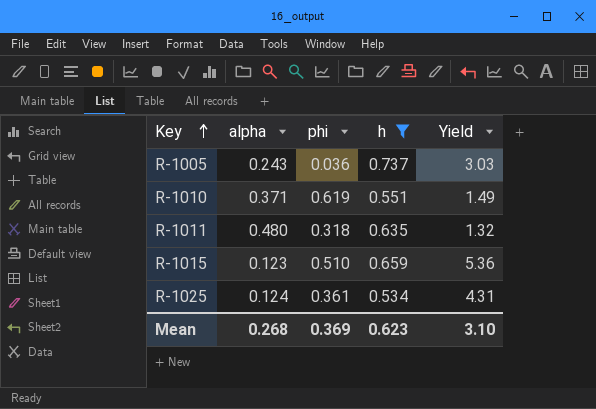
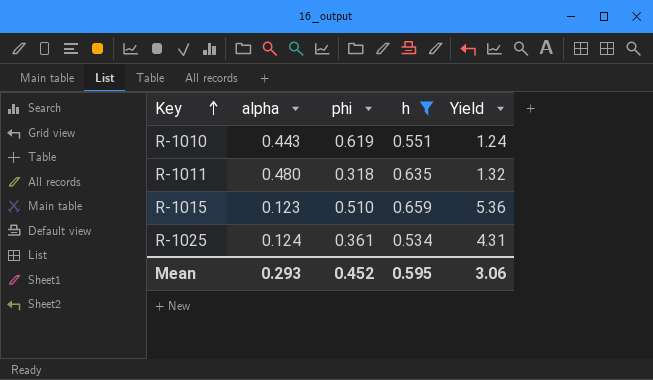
row R-1005: 0.243 | 0.036 | 0.737 | 3.03 -> none
R-1010 | alpha: 0.371 -> 0.443
R-1010 | Yield: 1.49 -> 1.24
Mean | alpha: 0.268 -> 0.293
Mean | phi: 0.369 -> 0.452
Mean | h: 0.623 -> 0.595
Mean | Yield: 3.10 -> 3.06

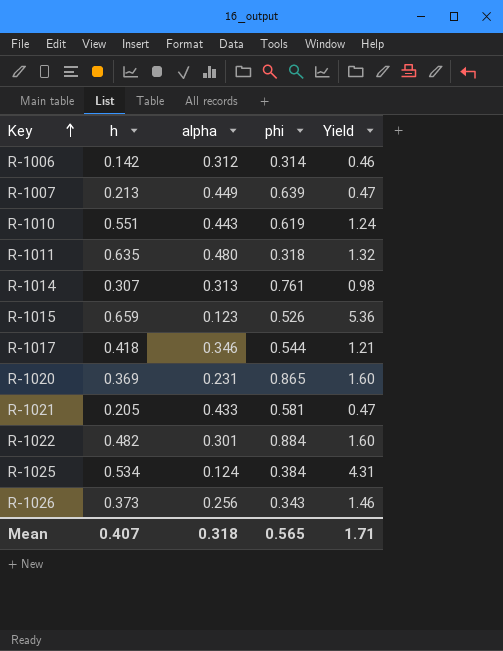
filter: h >= 0.534 -> none
column h | position: 4 -> 2
R-1015 | phi: 0.510 -> 0.526
R-1025 | phi: 0.361 -> 0.384
Mean | h: 0.595 -> 0.407
Mean | alpha: 0.293 -> 0.318
Mean | phi: 0.452 -> 0.565
Mean | Yield: 3.06 -> 1.71

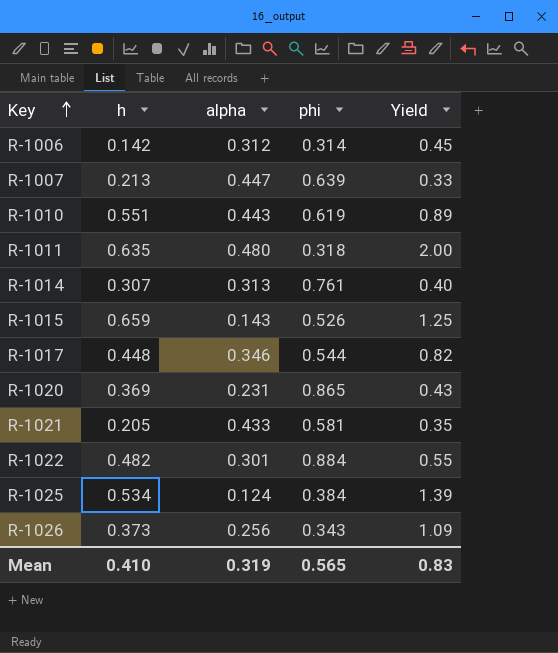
column Yield | formula: [h] / [alpha] -> [h] / [phi]
R-1007 | alpha: 0.449 -> 0.447
R-1015 | alpha: 0.123 -> 0.143
R-1017 | h: 0.418 -> 0.448
Mean | h: 0.407 -> 0.410
Mean | alpha: 0.318 -> 0.319
Mean | Yield: 1.71 -> 0.83

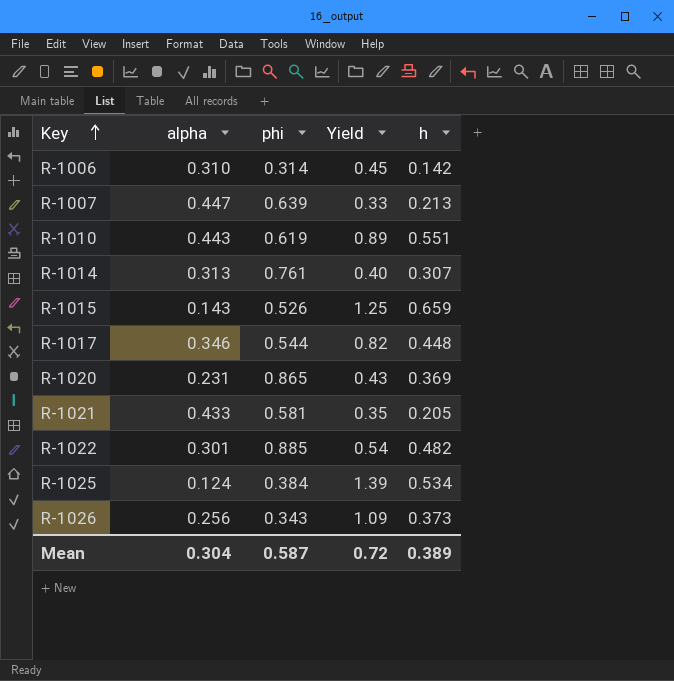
column h | position: 2 -> 5
row R-1011: 0.635 | 0.480 | 0.318 | 2.00 -> none
R-1006 | alpha: 0.312 -> 0.310
R-1022 | phi: 0.884 -> 0.885
R-1022 | Yield: 0.55 -> 0.54
Mean | alpha: 0.319 -> 0.304
Mean | phi: 0.565 -> 0.587
Mean | Yield: 0.83 -> 0.72
Mean | h: 0.410 -> 0.389

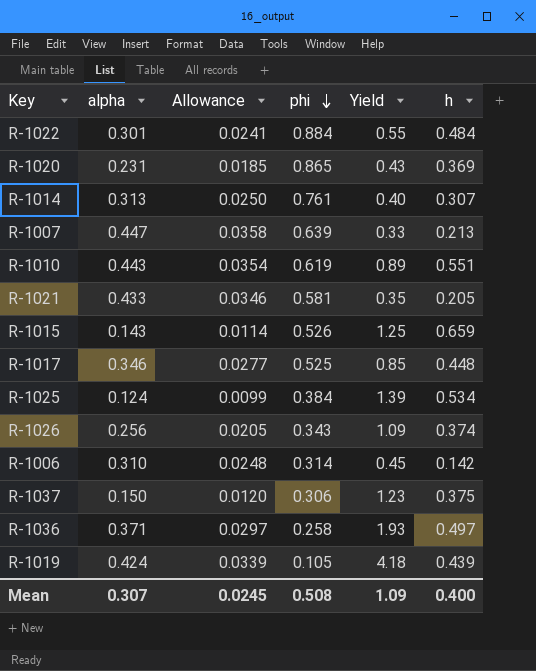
row order: Key ascending -> phi descending
column Allowance | formula: none -> [alpha] * 0.08
R-1022 | phi: 0.885 -> 0.884
R-1022 | Yield: 0.54 -> 0.55
R-1022 | h: 0.482 -> 0.484
R-1017 | phi: 0.544 -> 0.525
R-1017 | Yield: 0.82 -> 0.85
R-1026 | h: 0.373 -> 0.374
row R-1037: none -> 0.150 | 0.0120 | 0.306 | 1.23 | 0.375
row R-1036: none -> 0.371 | 0.0297 | 0.258 | 1.93 | 0.497
row R-1019: none -> 0.424 | 0.0339 | 0.105 | 4.18 | 0.439
Mean | alpha: 0.304 -> 0.307
Mean | phi: 0.587 -> 0.508
Mean | Yield: 0.72 -> 1.09
Mean | h: 0.389 -> 0.400

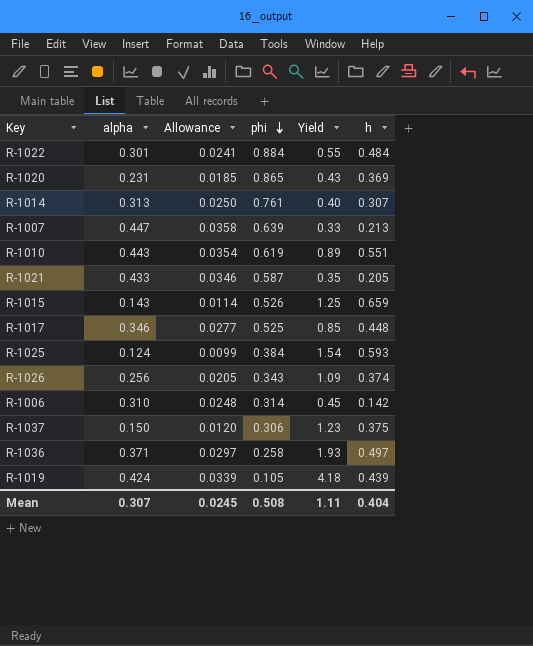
R-1021 | phi: 0.581 -> 0.587
R-1025 | Yield: 1.39 -> 1.54
R-1025 | h: 0.534 -> 0.593
Mean | Yield: 1.09 -> 1.11
Mean | h: 0.400 -> 0.404

